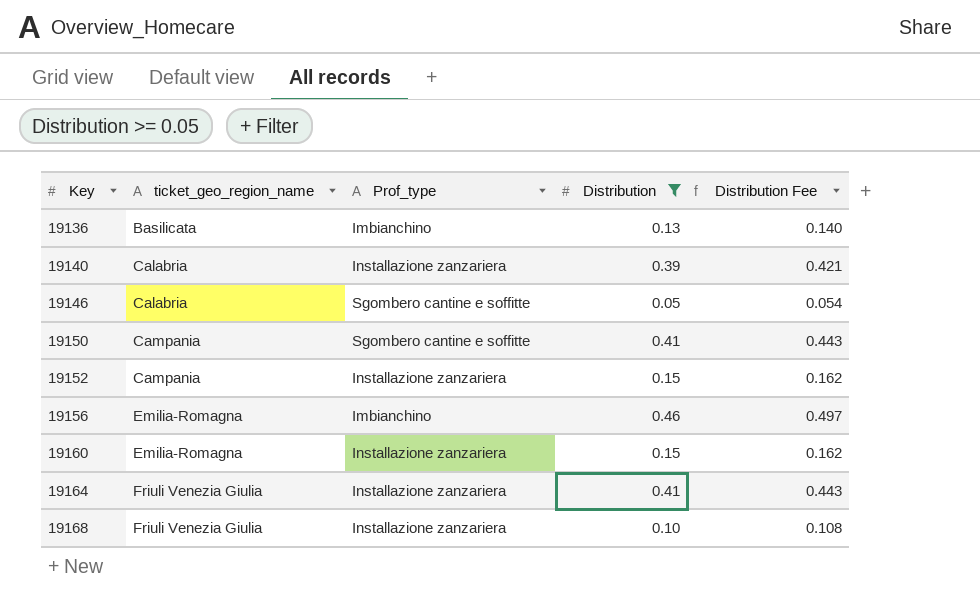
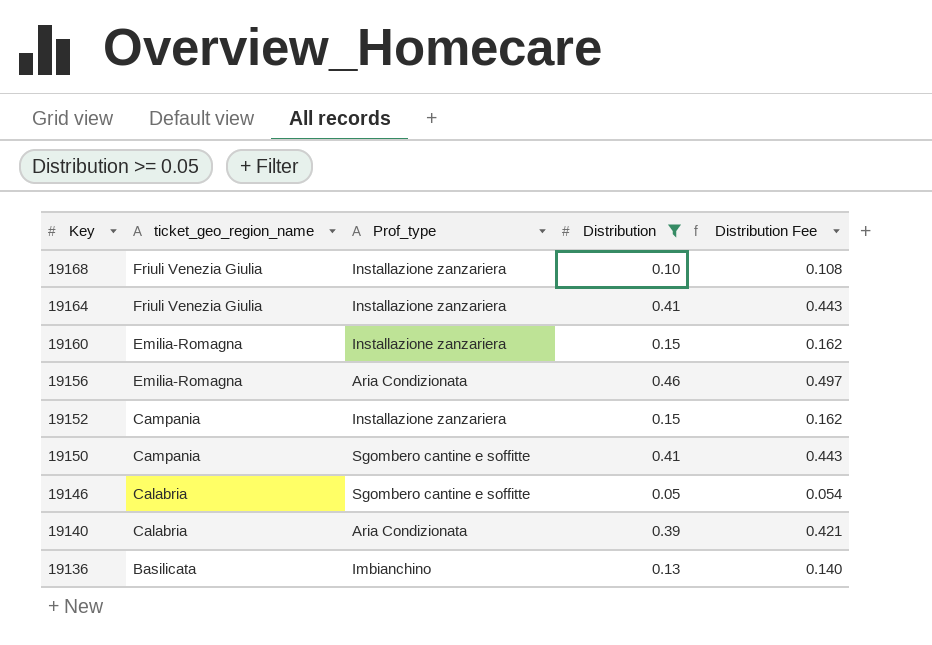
row order: Key ascending -> Key descending
19156 | Prof_type: Imbianchino -> Aria Condizionata
19140 | Prof_type: Installazione zanzariera -> Aria Condizionata

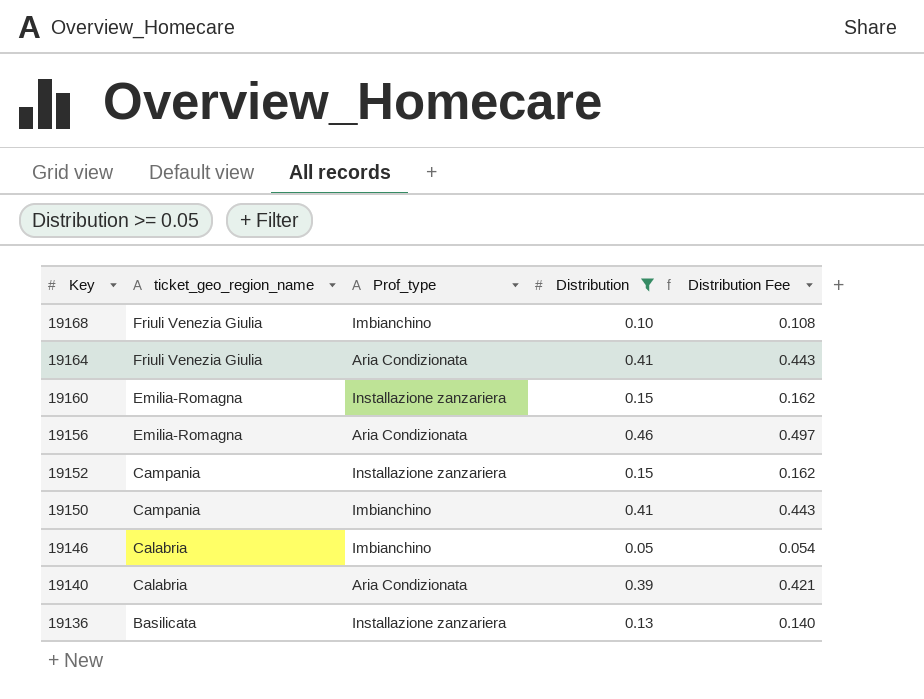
19168 | Prof_type: Installazione zanzariera -> Imbianchino
19164 | Prof_type: Installazione zanzariera -> Aria Condizionata
19150 | Prof_type: Sgombero cantine e soffitte -> Imbianchino
19146 | Prof_type: Sgombero cantine e soffitte -> Imbianchino
19136 | Prof_type: Imbianchino -> Installazione zanzariera

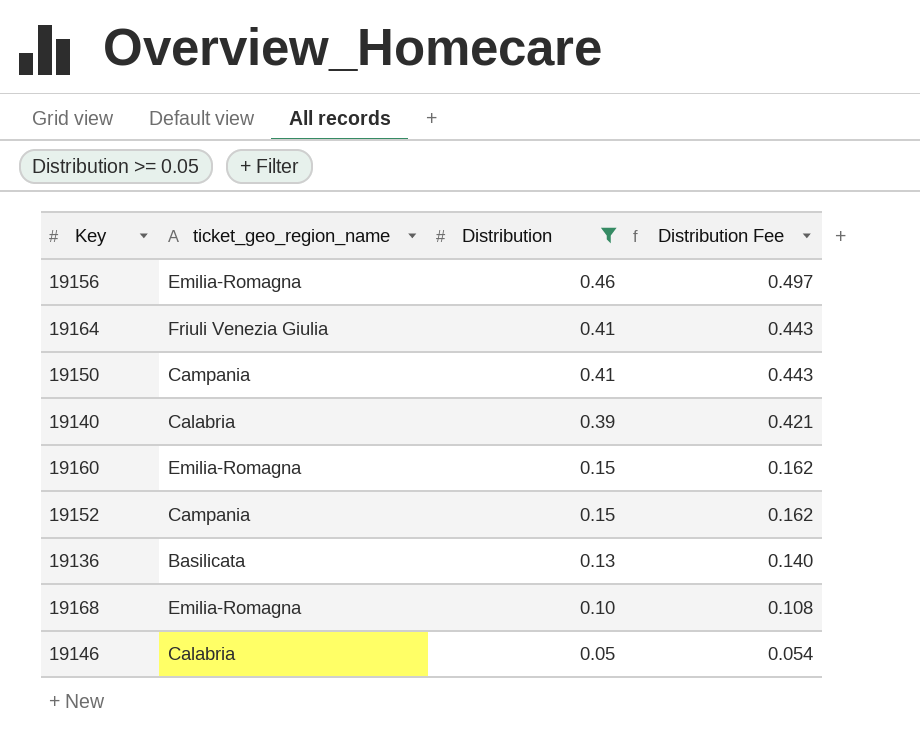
row order: Key descending -> Distribution descending
column Prof_type | position: 3 -> none
19168 | ticket_geo_region_name: Friuli Venezia Giulia -> Emilia-Romagna

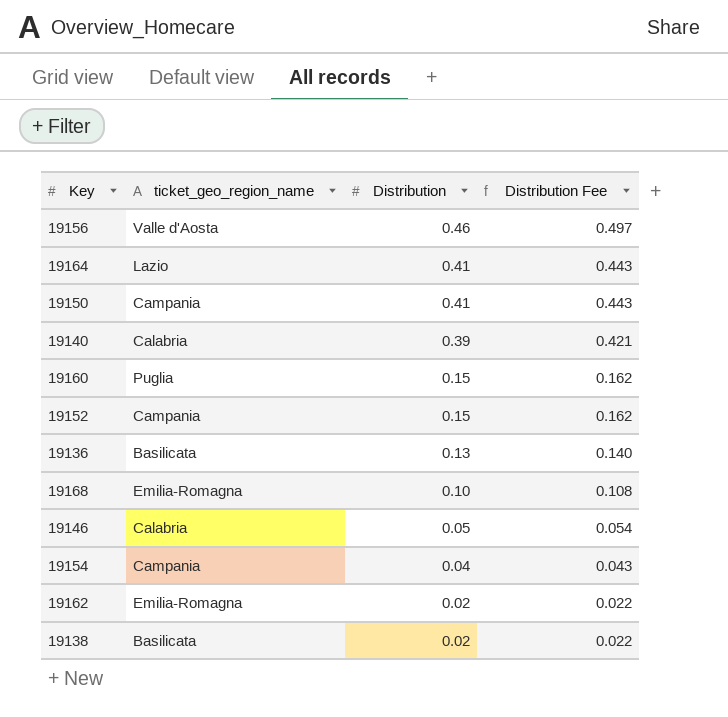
filter: Distribution >= 0.05 -> none
19156 | ticket_geo_region_name: Emilia-Romagna -> Valle d'Aosta
19164 | ticket_geo_region_name: Friuli Venezia Giulia -> Lazio
19160 | ticket_geo_region_name: Emilia-Romagna -> Puglia

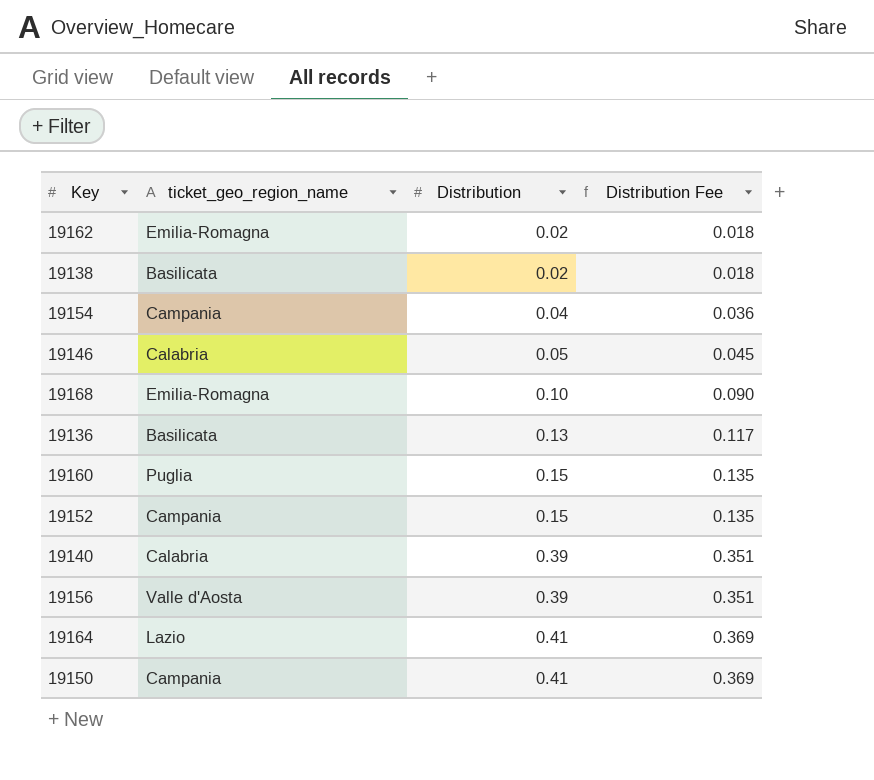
row order: Distribution descending -> Distribution ascending
column Distribution Fee | formula: [Distribution] * 1.08 -> [Distribution] * 0.9
19156 | Distribution: 0.46 -> 0.39

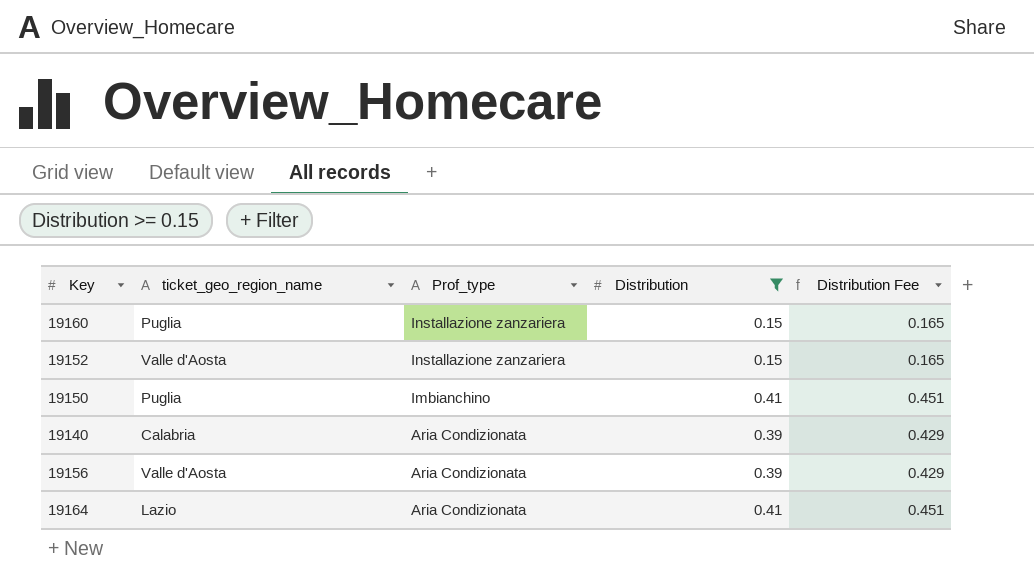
filter: none -> Distribution >= 0.15
row order: Distribution ascending -> Prof_type descending
column Prof_type | position: none -> 3
column Distribution Fee | formula: [Distribution] * 0.9 -> [Distribution] * 1.1
19152 | ticket_geo_region_name: Campania -> Valle d'Aosta
19150 | ticket_geo_region_name: Campania -> Puglia

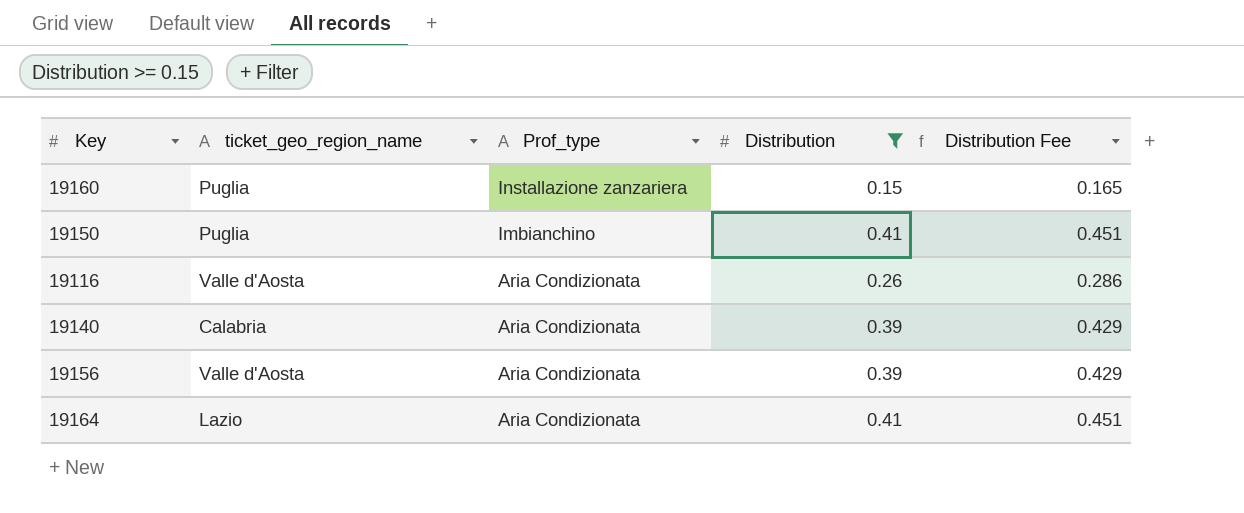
row 19152: Valle d'Aosta | Installazione zanzariera | 0.15 | 0.165 -> none
row 19116: none -> Valle d'Aosta | Aria Condizionata | 0.26 | 0.286

